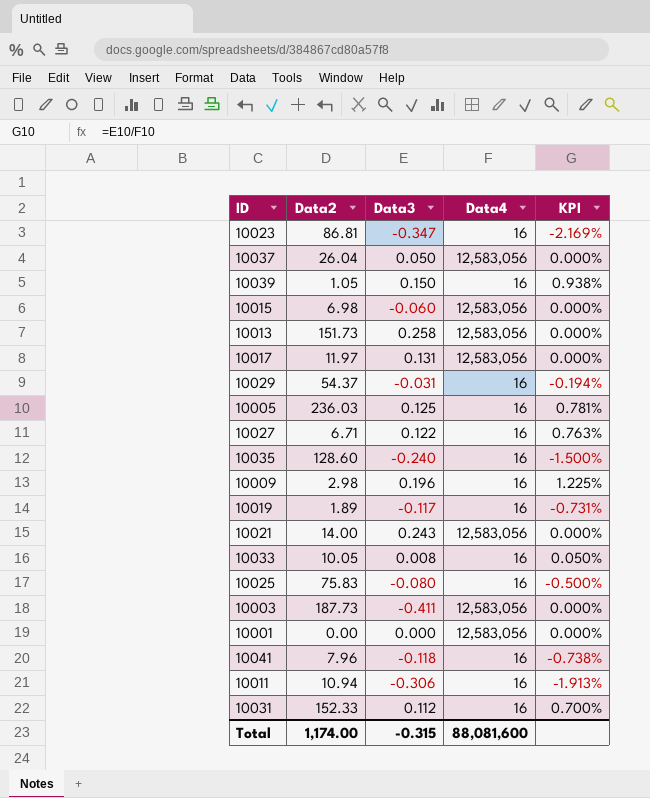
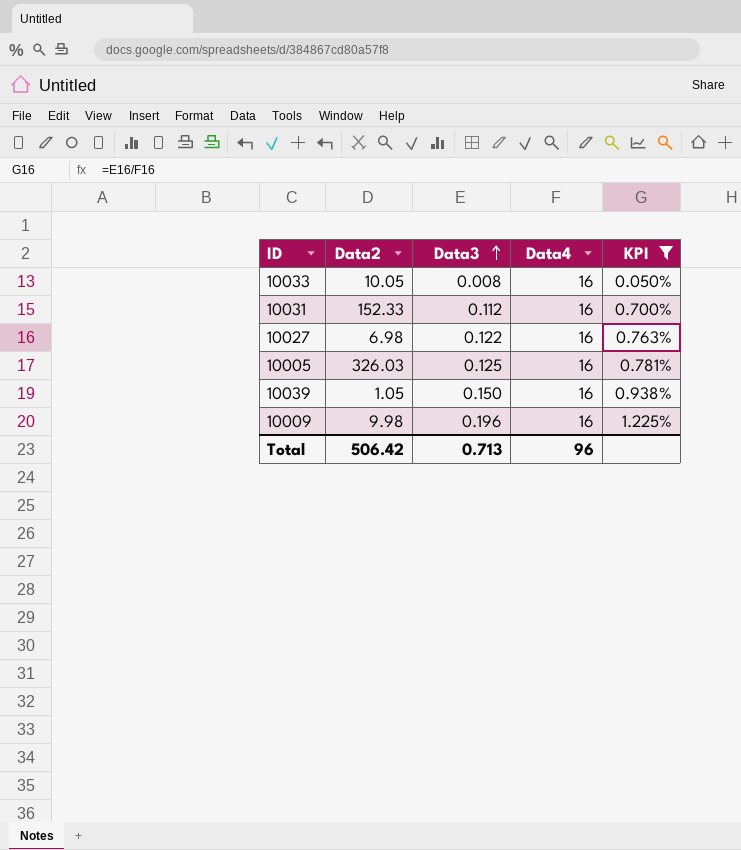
filter: none -> KPI >= 0.050%
row order: none -> Data3 ascending
10027 | Data2: 6.71 -> 6.98
10005 | Data2: 236.03 -> 326.03
10009 | Data2: 2.98 -> 9.98
Total | Data2: 1,174.00 -> 506.42
Total | Data3: -0.315 -> 0.713
Total | Data4: 88,081,600 -> 96

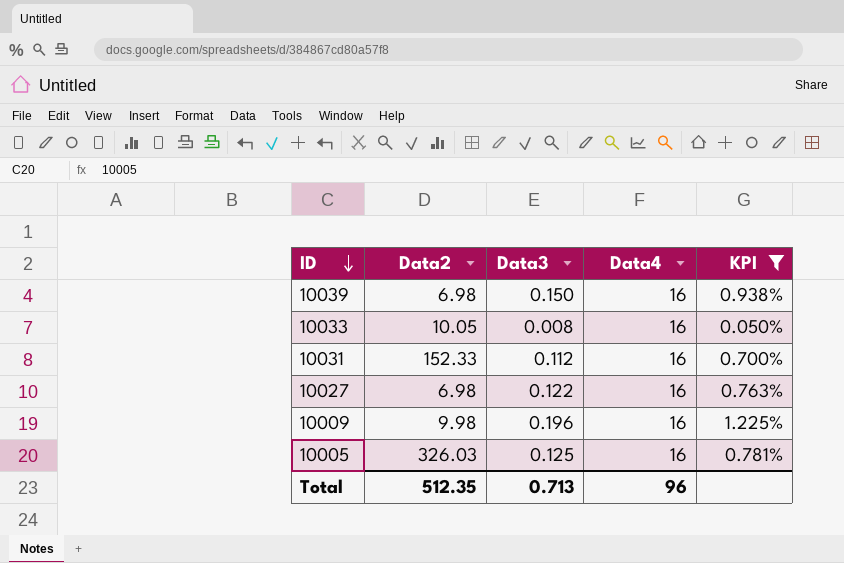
row order: Data3 ascending -> ID descending
10039 | Data2: 1.05 -> 6.98
Total | Data2: 506.42 -> 512.35

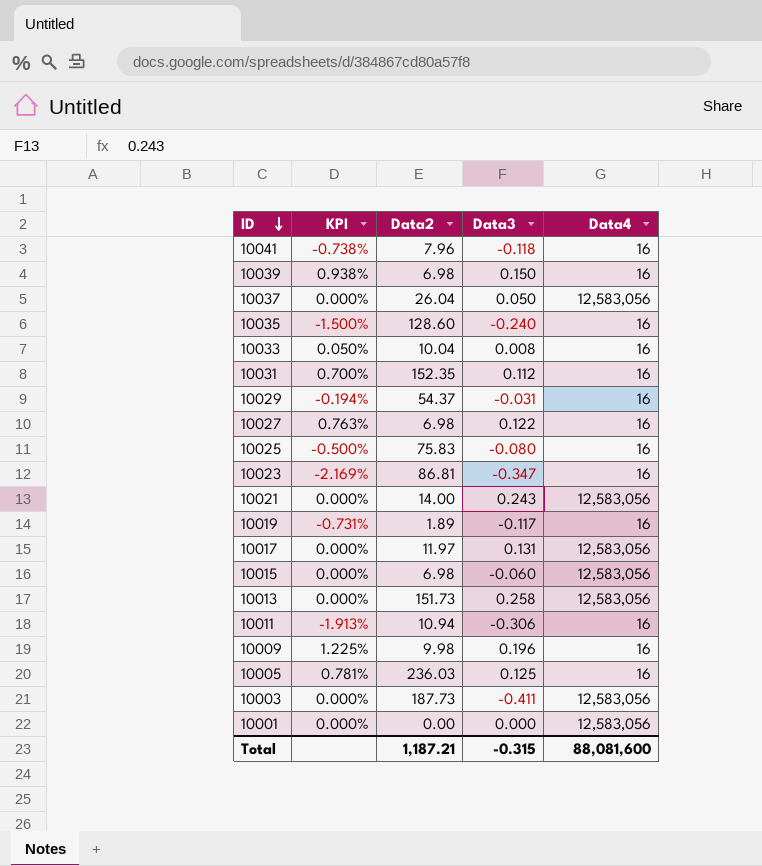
filter: KPI >= 0.050% -> none
column KPI | position: 5 -> 2
10033 | Data2: 10.05 -> 10.04
10031 | Data2: 152.33 -> 152.35
10005 | Data2: 326.03 -> 236.03
Total | Data2: 512.35 -> 1,187.21
Total | Data3: 0.713 -> -0.315
Total | Data4: 96 -> 88,081,600

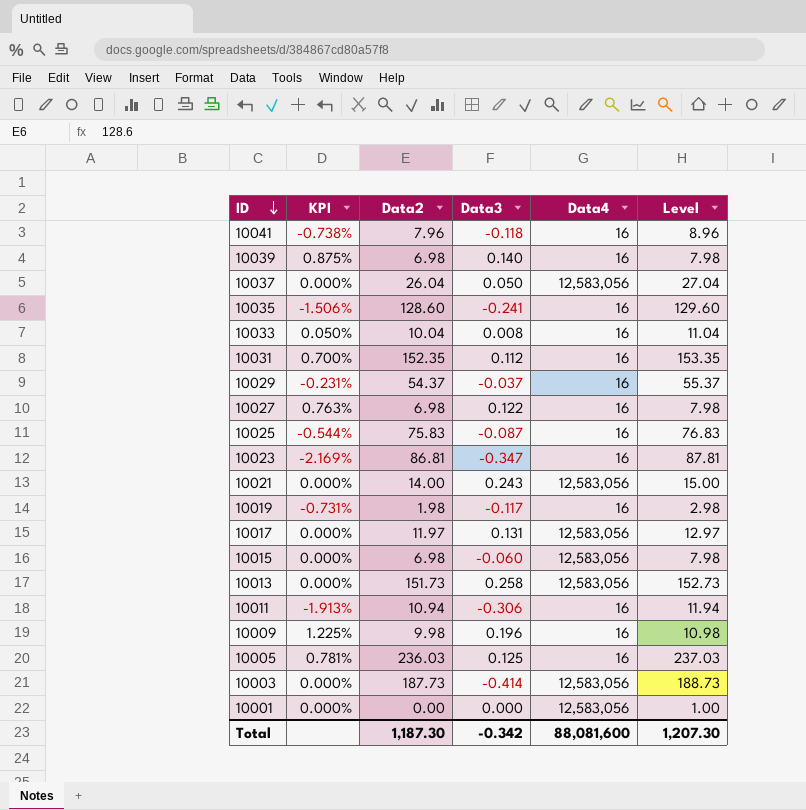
column Level | formula: none -> [Data2] + 1
10039 | KPI: 0.938% -> 0.875%
10039 | Data3: 0.150 -> 0.140
10035 | KPI: -1.500% -> -1.506%
10035 | Data3: -0.240 -> -0.241
10029 | KPI: -0.194% -> -0.231%
10029 | Data3: -0.031 -> -0.037
10025 | KPI: -0.500% -> -0.544%
10025 | Data3: -0.080 -> -0.087
10019 | Data2: 1.89 -> 1.98
10003 | Data3: -0.411 -> -0.414
Total | Data2: 1,187.21 -> 1,187.30
Total | Data3: -0.315 -> -0.342

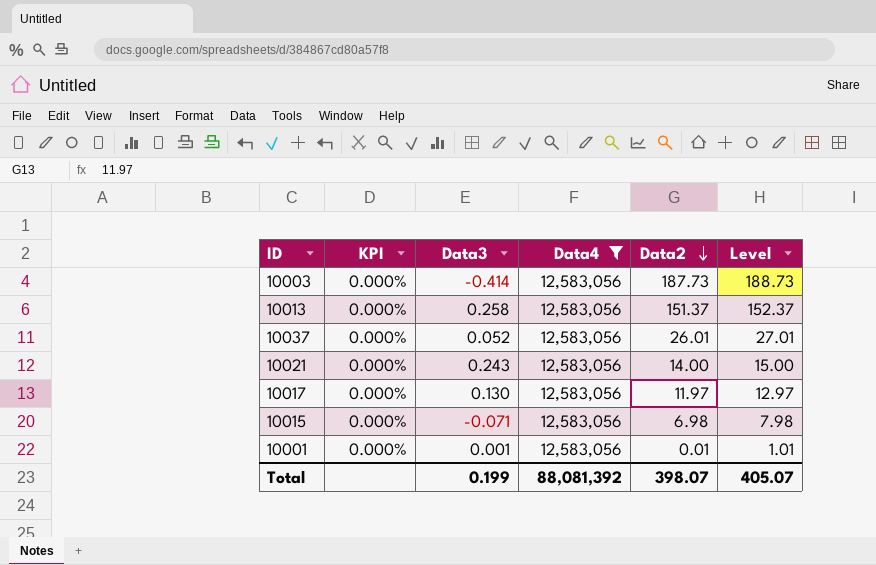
filter: none -> Data4 = 12,583,056
row order: ID descending -> Data2 descending
column Data2 | position: 3 -> 5
10013 | Data2: 151.73 -> 151.37
10013 | Level: 152.73 -> 152.37
10037 | Data3: 0.050 -> 0.052
10037 | Data2: 26.04 -> 26.01
10037 | Level: 27.04 -> 27.01
10017 | Data3: 0.131 -> 0.130
10015 | Data3: -0.060 -> -0.071
10001 | Data3: 0.000 -> 0.001
10001 | Data2: 0.00 -> 0.01
10001 | Level: 1.00 -> 1.01
Total | Data3: -0.342 -> 0.199
Total | Data4: 88,081,600 -> 88,081,392
Total | Data2: 1,187.30 -> 398.07
Total | Level: 1,207.30 -> 405.07

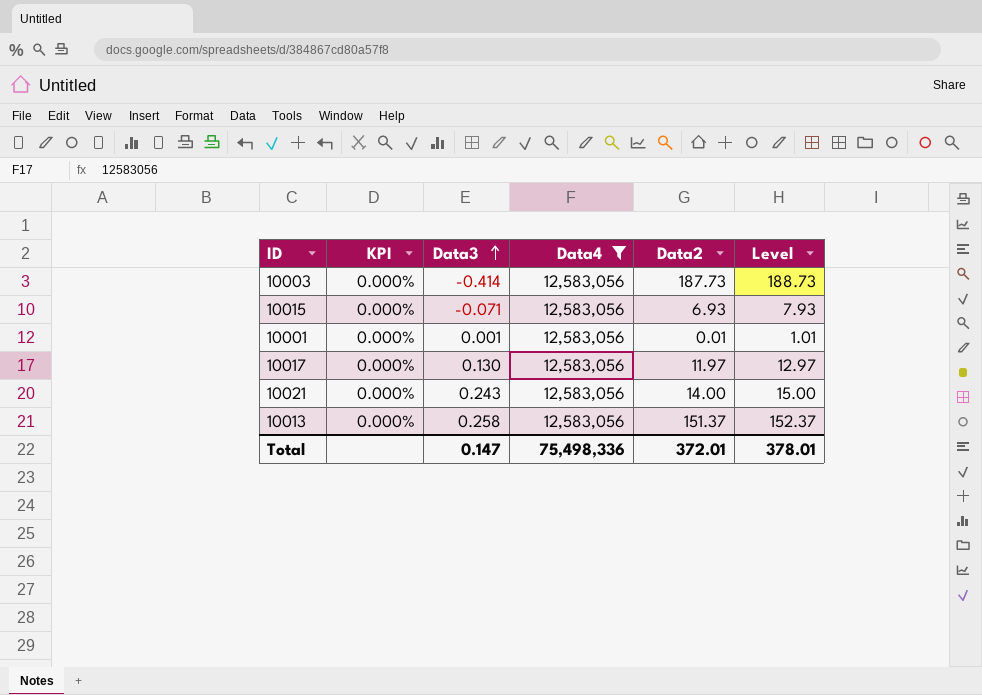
row order: Data2 descending -> Data3 ascending
row 10037: 0.000% | 0.052 | 12,583,056 | 26.01 | 27.01 -> none
10015 | Data2: 6.98 -> 6.93
10015 | Level: 7.98 -> 7.93
Total | Data3: 0.199 -> 0.147
Total | Data4: 88,081,392 -> 75,498,336
Total | Data2: 398.07 -> 372.01
Total | Level: 405.07 -> 378.01

